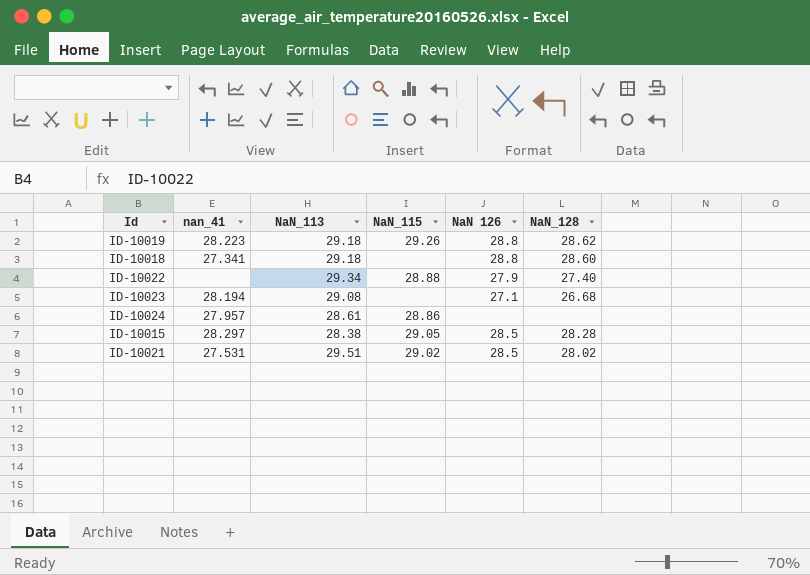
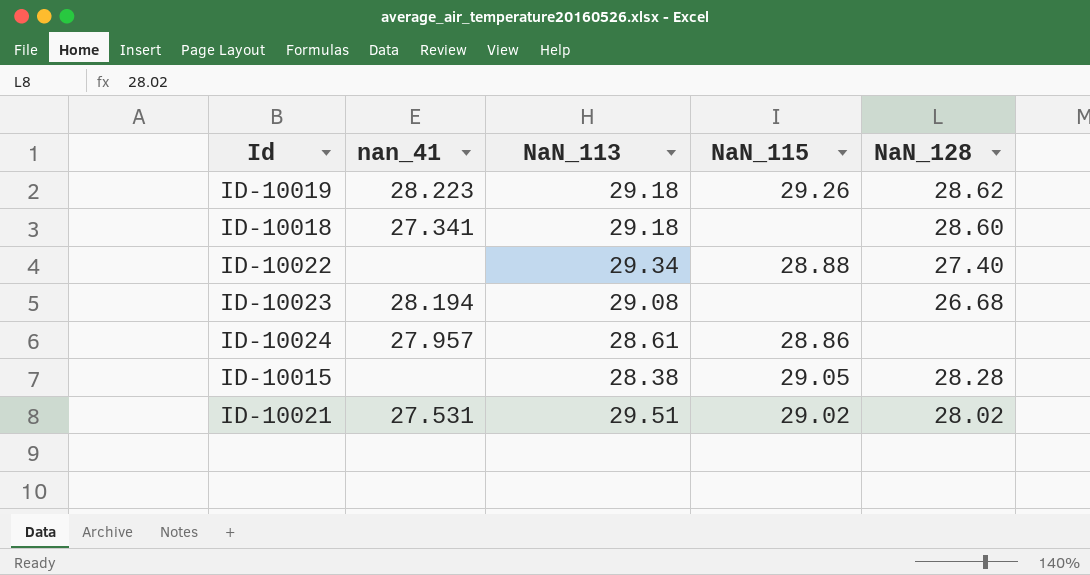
column NaN 126 | position: 5 -> none
ID-10015 | nan_41: 28.297 -> none

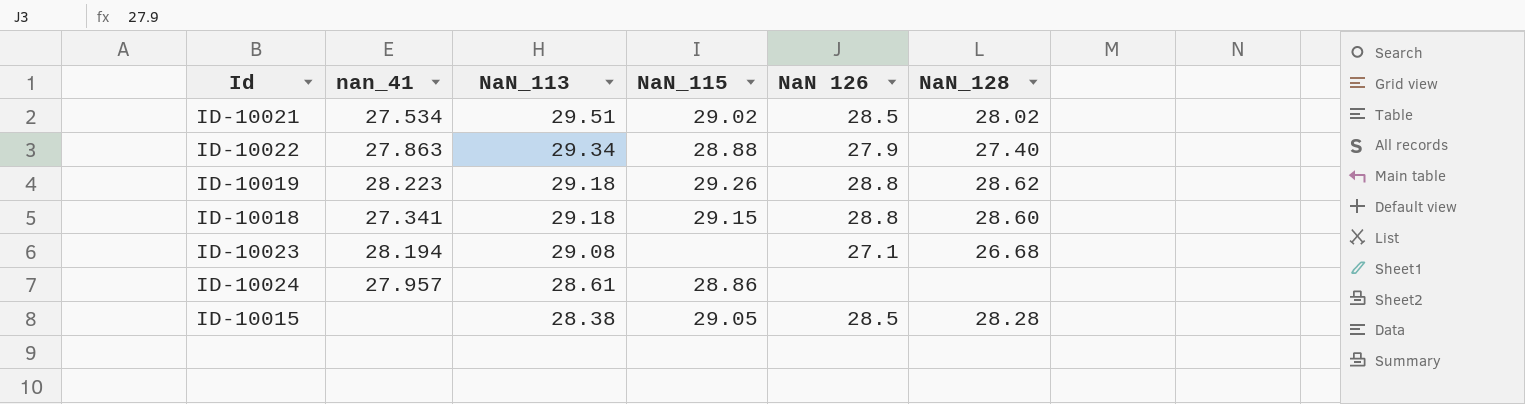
row order: none -> NaN_113 descending
column NaN 126 | position: none -> 5
ID-10021 | nan_41: 27.531 -> 27.534
ID-10022 | nan_41: none -> 27.863
ID-10018 | NaN_115: none -> 29.15

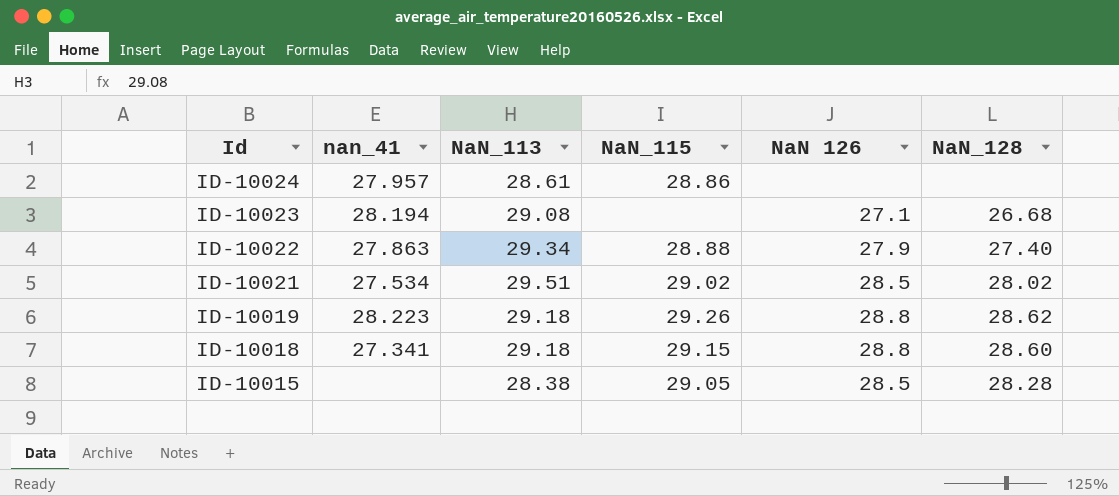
row order: NaN_113 descending -> Id descending

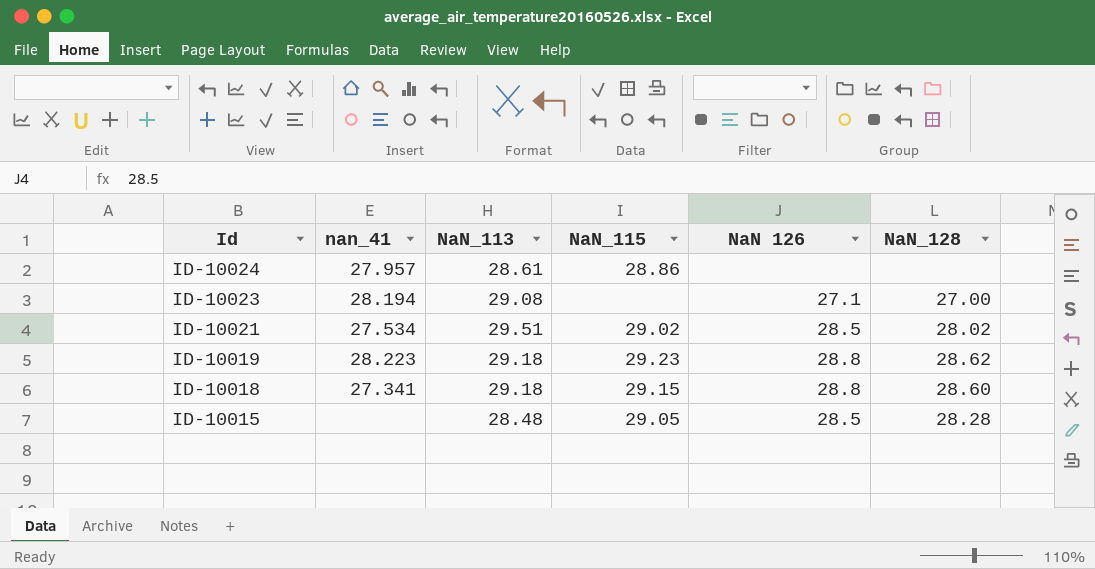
row ID-10022: 27.863 | 29.34 | 28.88 | 27.9 | 27.40 -> none
ID-10023 | NaN_128: 26.68 -> 27.00
ID-10019 | NaN_115: 29.26 -> 29.23
ID-10015 | NaN_113: 28.38 -> 28.48

